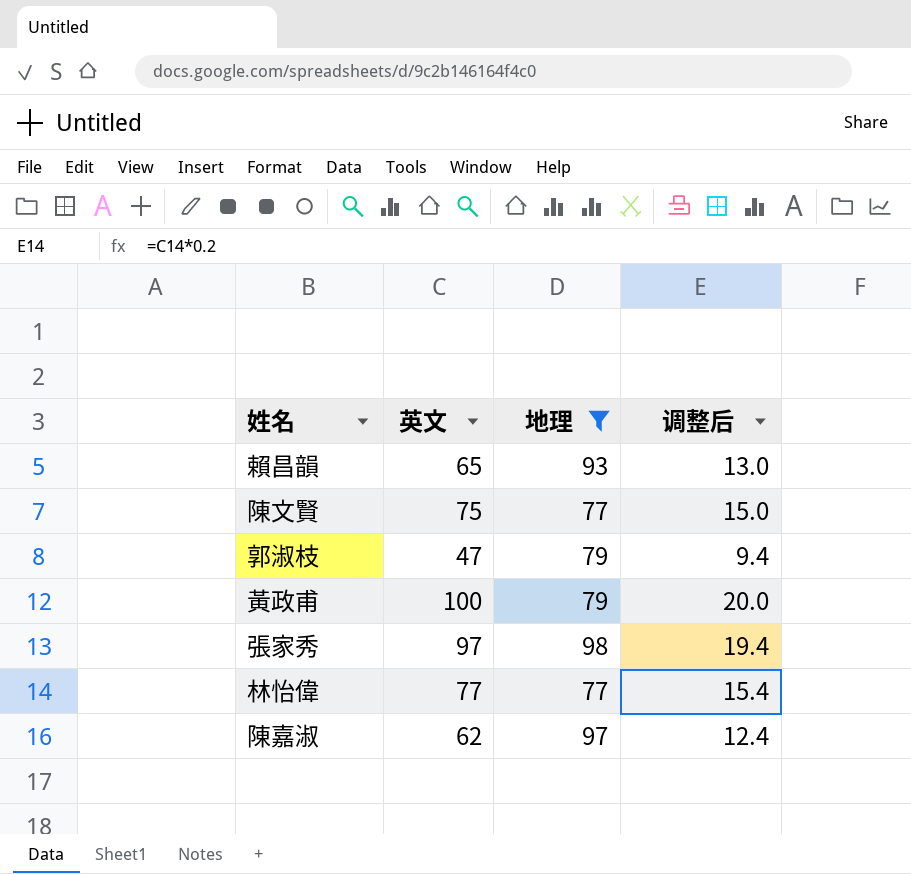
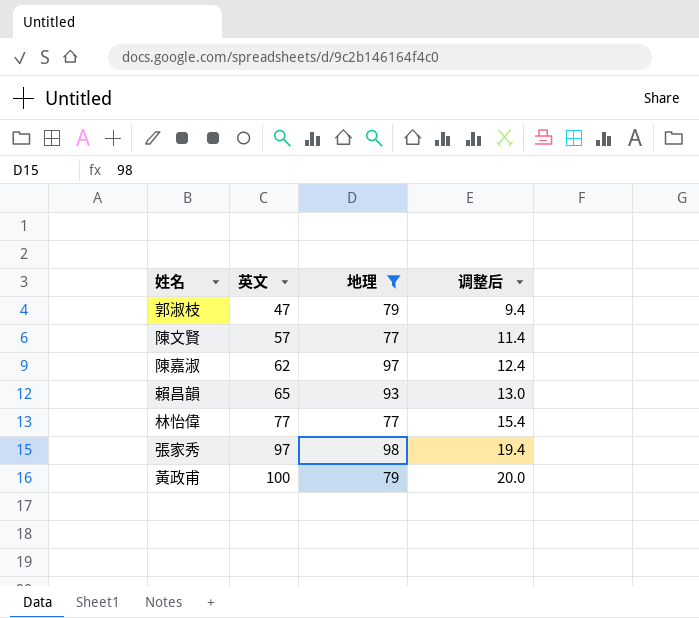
row order: none -> 英文 ascending
陳文賢 | 英文: 75 -> 57
陳文賢 | 调整后: 15.0 -> 11.4

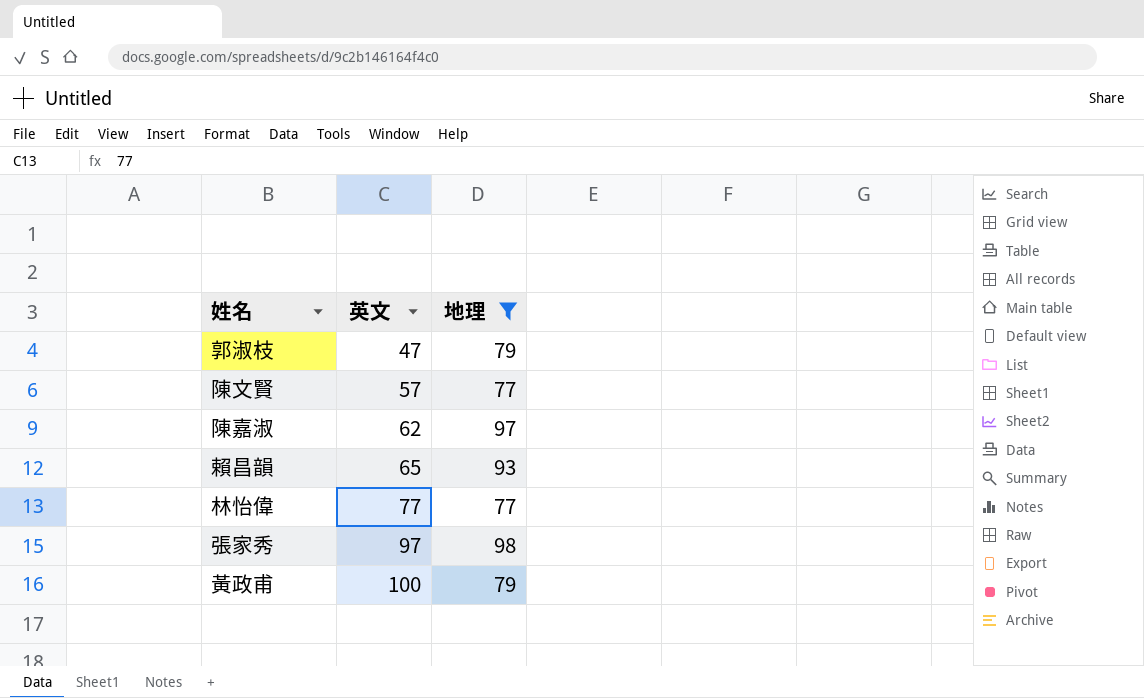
column 调整后 | formula: [英文] * 0.2 -> none

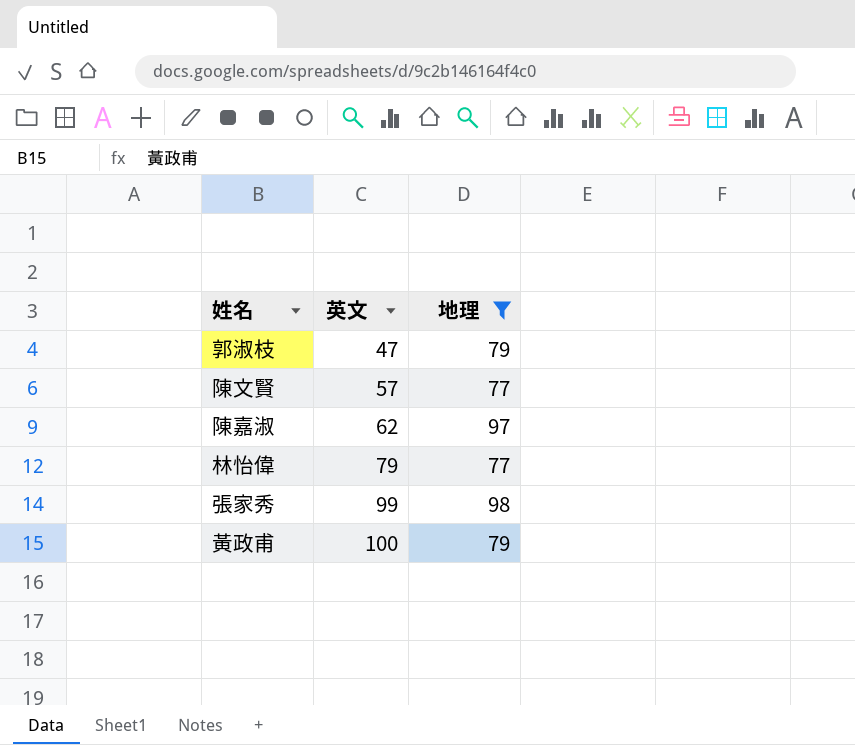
row 賴昌韻: 65 | 93 -> none
林怡偉 | 英文: 77 -> 79
張家秀 | 英文: 97 -> 99

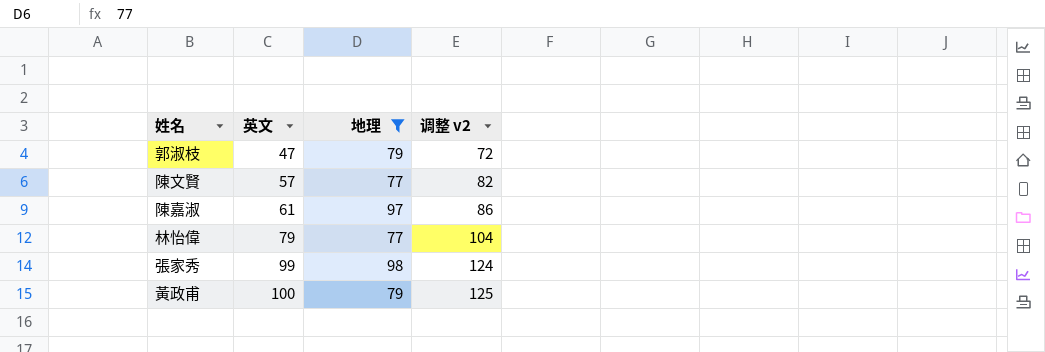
column 调整 v2 | formula: none -> [英文] + 25
陳嘉淑 | 英文: 62 -> 61

